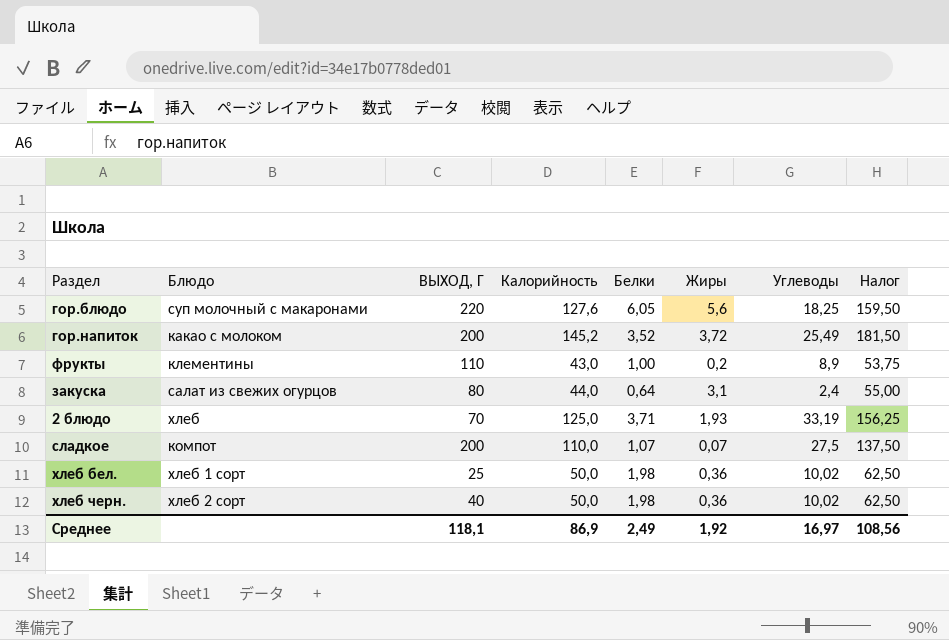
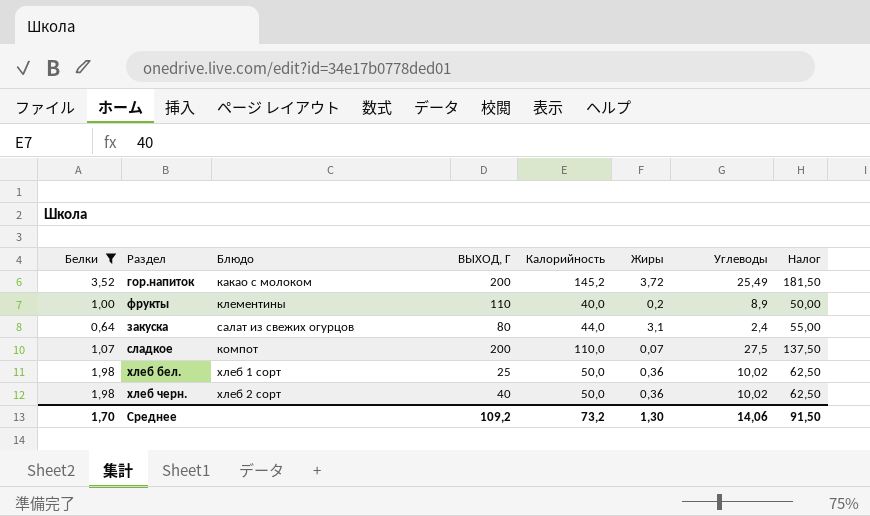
filter: none -> Белки <= 3,52
column Белки | position: 5 -> 1
фрукты | Калорийность: 43,0 -> 40,0
фрукты | Налог: 53,75 -> 50,00
Среднее | Белки: 2,49 -> 1,70
Среднее | ВЫХОД, Г: 118,1 -> 109,2
Среднее | Калорийность: 86,9 -> 73,2
Среднее | Жиры: 1,92 -> 1,30
Среднее | Углеводы: 16,97 -> 14,06
Среднее | Налог: 108,56 -> 91,50

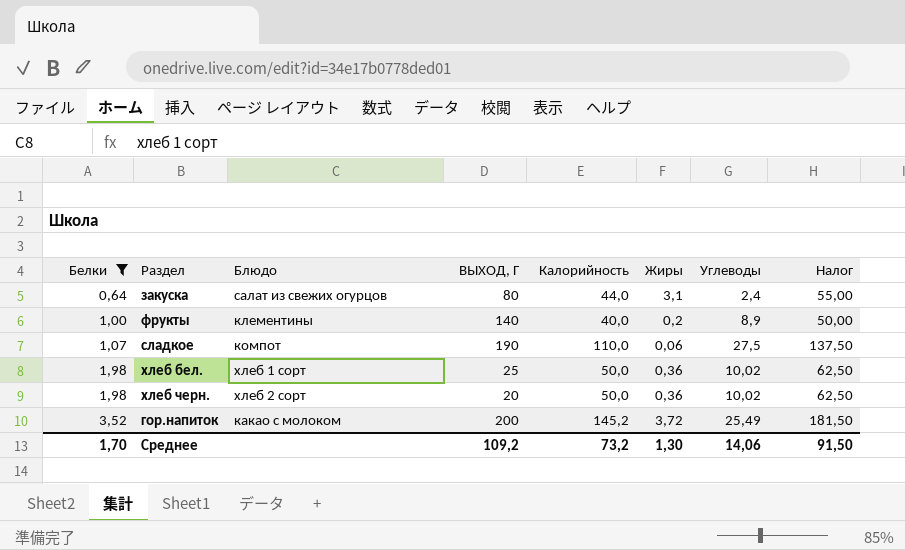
row order: none -> Белки ascending
фрукты | ВЫХОД, Г: 110 -> 140
сладкое | ВЫХОД, Г: 200 -> 190
сладкое | Жиры: 0,07 -> 0,06
хлеб черн. | ВЫХОД, Г: 40 -> 20

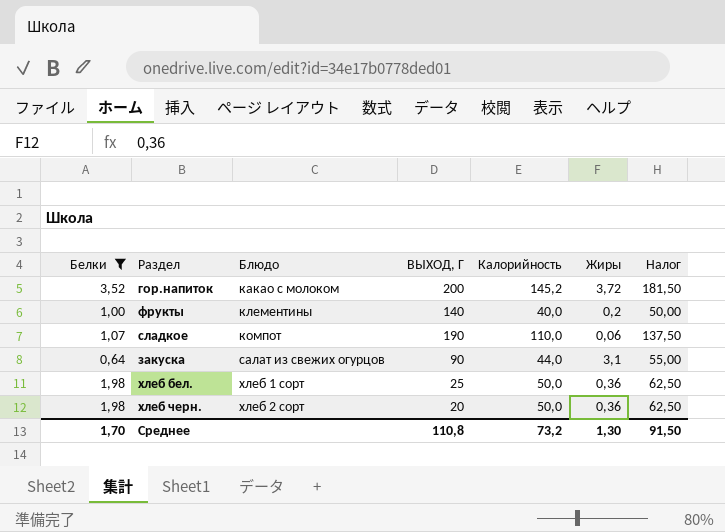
row order: Белки ascending -> Блюдо ascending
column Углеводы | position: 7 -> none
закуска | ВЫХОД, Г: 80 -> 90
Среднее | ВЫХОД, Г: 109,2 -> 110,8

